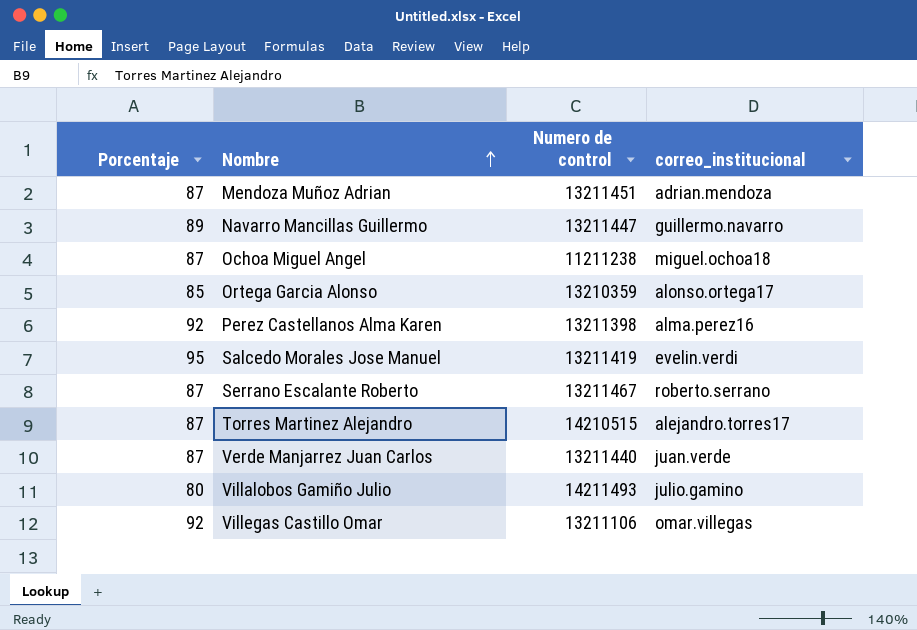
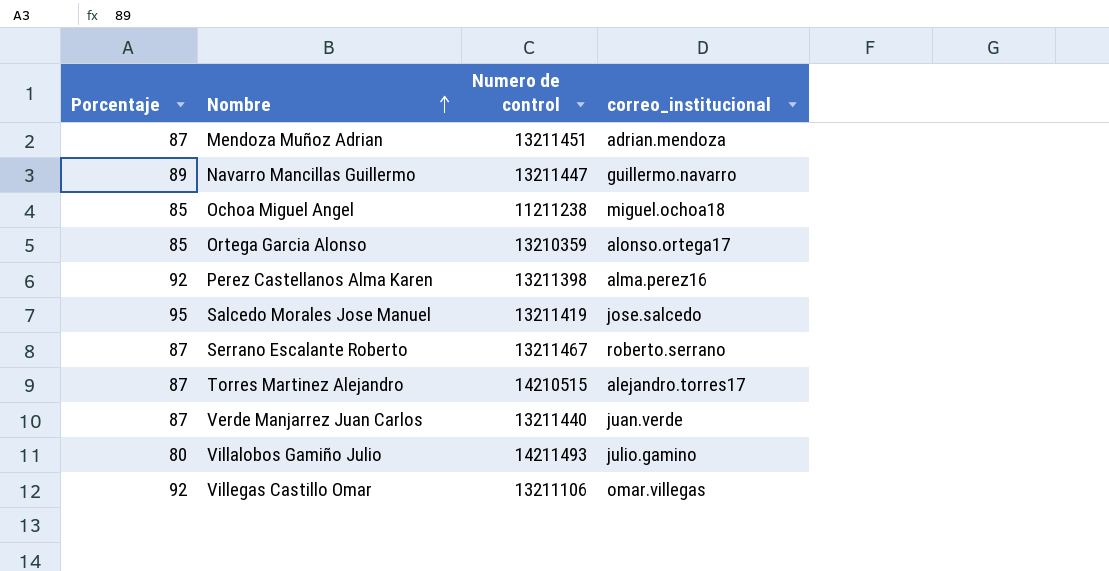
Ochoa Miguel Angel | Porcentaje: 87 -> 85
Salcedo Morales Jose Manuel | correo_institucional: evelin.verdi -> jose.salcedo

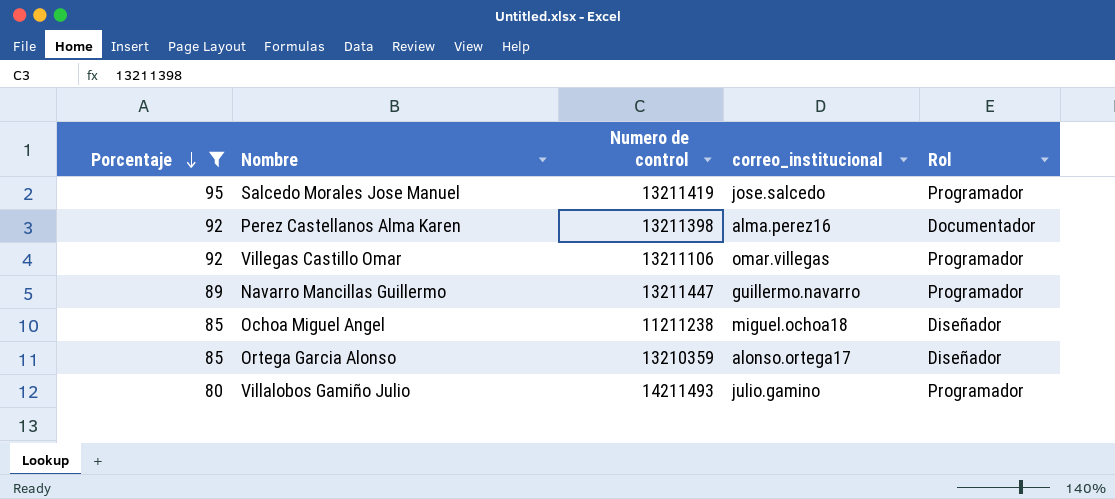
filter: none -> Porcentaje != 87
row order: Nombre ascending -> Porcentaje descending
column Rol | position: none -> 5

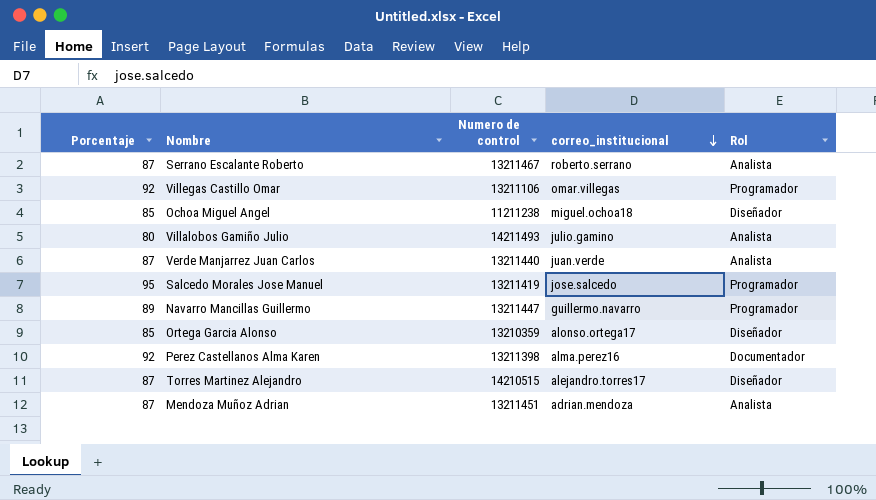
filter: Porcentaje != 87 -> none
row order: Porcentaje descending -> correo_institucional descending
Villalobos Gamiño Julio | Rol: Programador -> Analista

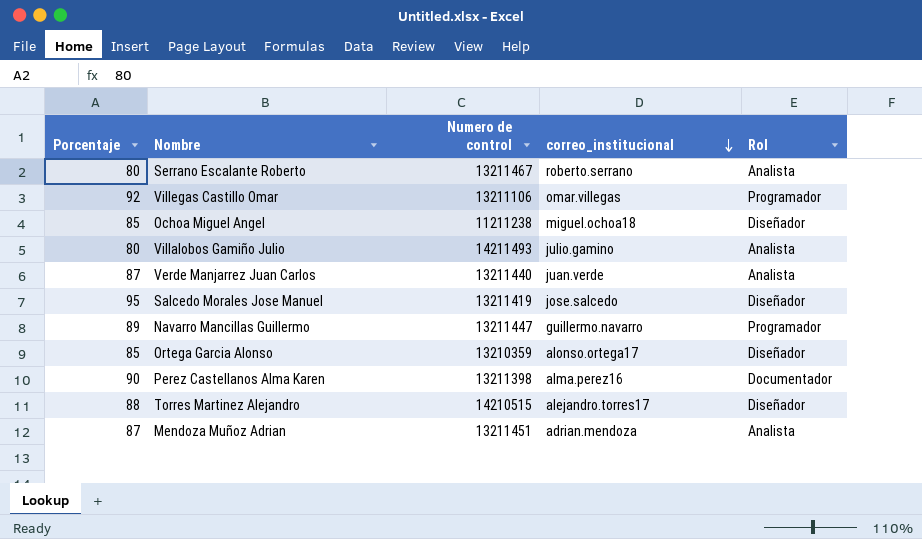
Serrano Escalante Roberto | Porcentaje: 87 -> 80
Salcedo Morales Jose Manuel | Rol: Programador -> Diseñador
Perez Castellanos Alma Karen | Porcentaje: 92 -> 90
Torres Martinez Alejandro | Porcentaje: 87 -> 88

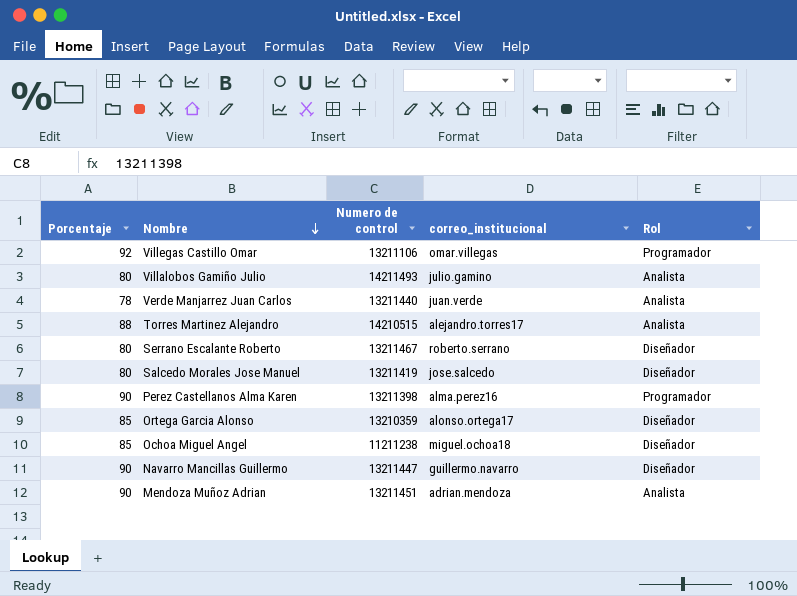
row order: correo_institucional descending -> Nombre descending
Verde Manjarrez Juan Carlos | Porcentaje: 87 -> 78
Torres Martinez Alejandro | Rol: Diseñador -> Analista
Serrano Escalante Roberto | Rol: Analista -> Diseñador
Salcedo Morales Jose Manuel | Porcentaje: 95 -> 80
Perez Castellanos Alma Karen | Rol: Documentador -> Programador
Navarro Mancillas Guillermo | Porcentaje: 89 -> 90
Navarro Mancillas Guillermo | Rol: Programador -> Diseñador
Mendoza Muñoz Adrian | Porcentaje: 87 -> 90

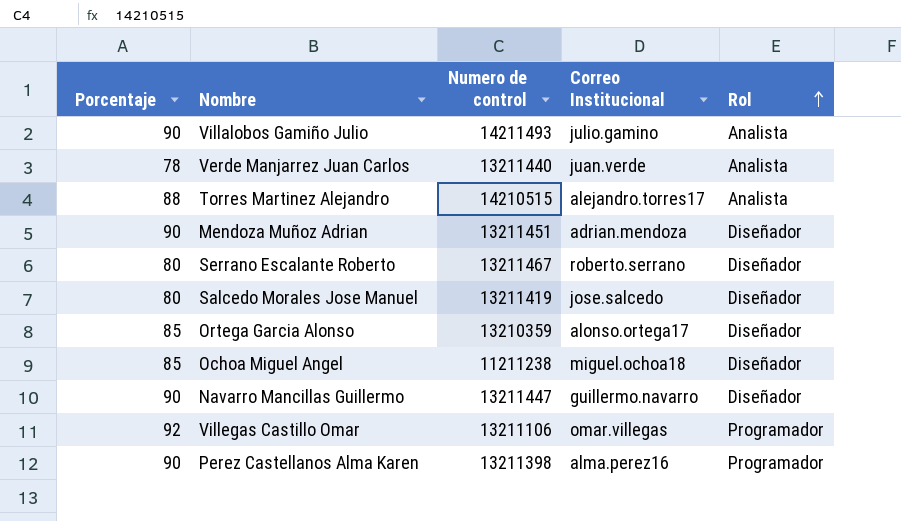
row order: Nombre descending -> Rol ascending
column name: correo_institucional -> Correo Institucional
Villalobos Gamiño Julio | Porcentaje: 80 -> 90
Mendoza Muñoz Adrian | Rol: Analista -> Diseñador

